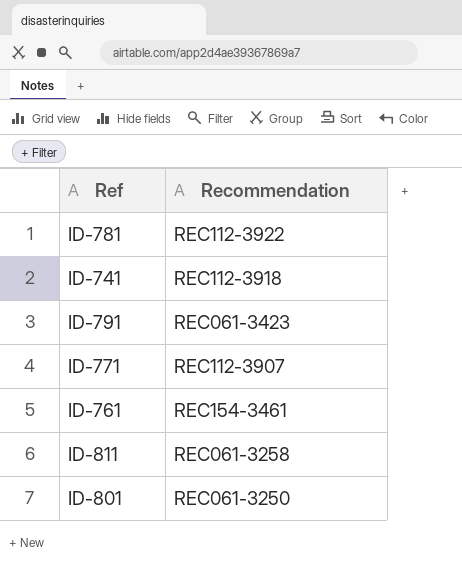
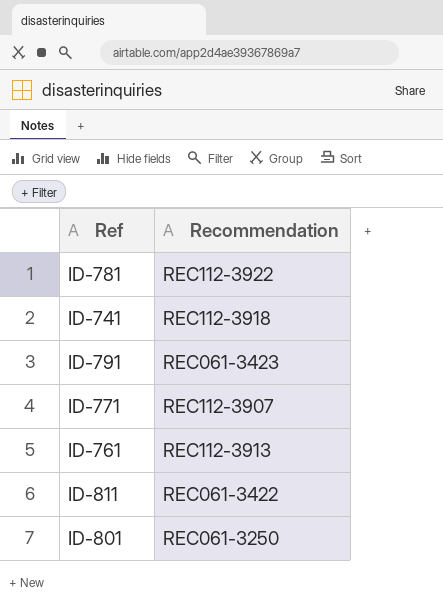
ID-761 | Recommendation: REC154-3461 -> REC112-3913
ID-811 | Recommendation: REC061-3258 -> REC061-3422

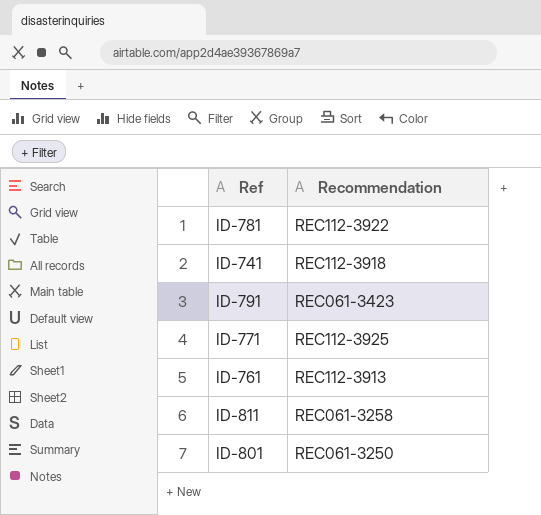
ID-771 | Recommendation: REC112-3907 -> REC112-3925
ID-811 | Recommendation: REC061-3422 -> REC061-3258

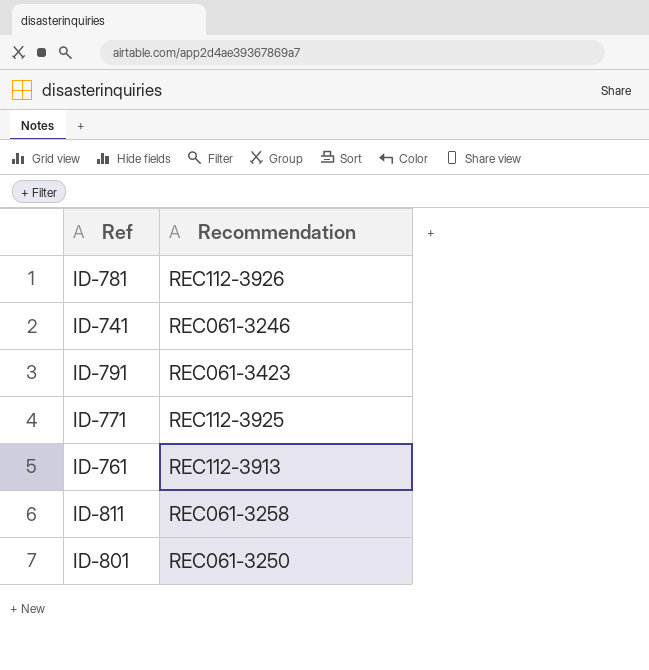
ID-781 | Recommendation: REC112-3922 -> REC112-3926
ID-741 | Recommendation: REC112-3918 -> REC061-3246

